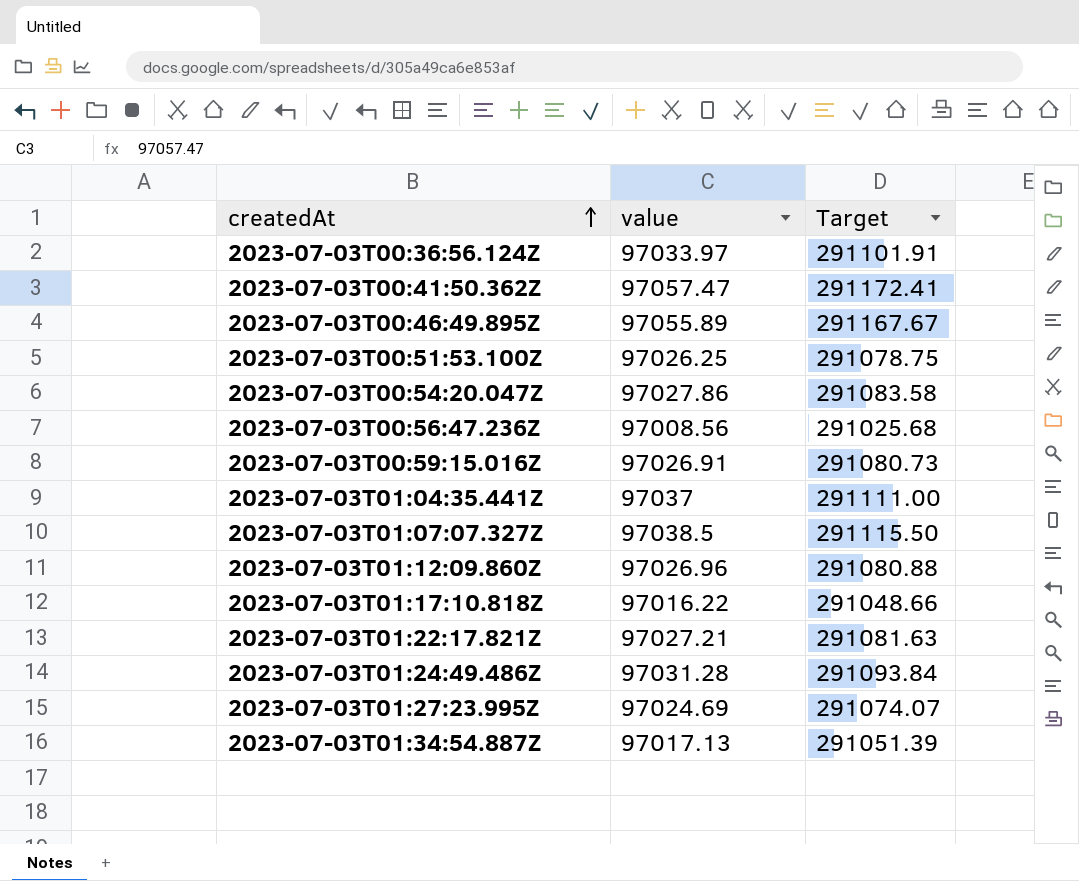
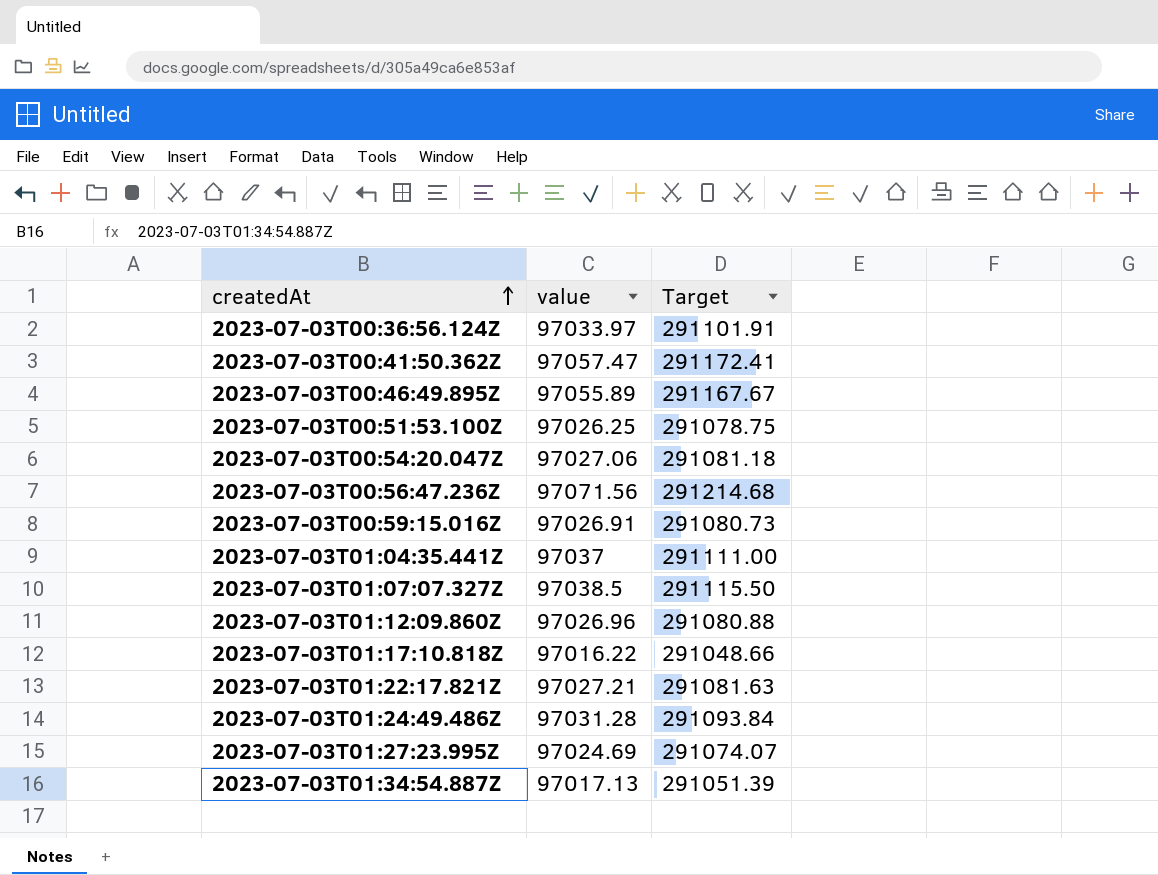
2023-07-03T00:54:20.047Z | value: 97027.86 -> 97027.06
2023-07-03T00:54:20.047Z | Target: 291083.58 -> 291081.18
2023-07-03T00:56:47.236Z | value: 97008.56 -> 97071.56
2023-07-03T00:56:47.236Z | Target: 291025.68 -> 291214.68

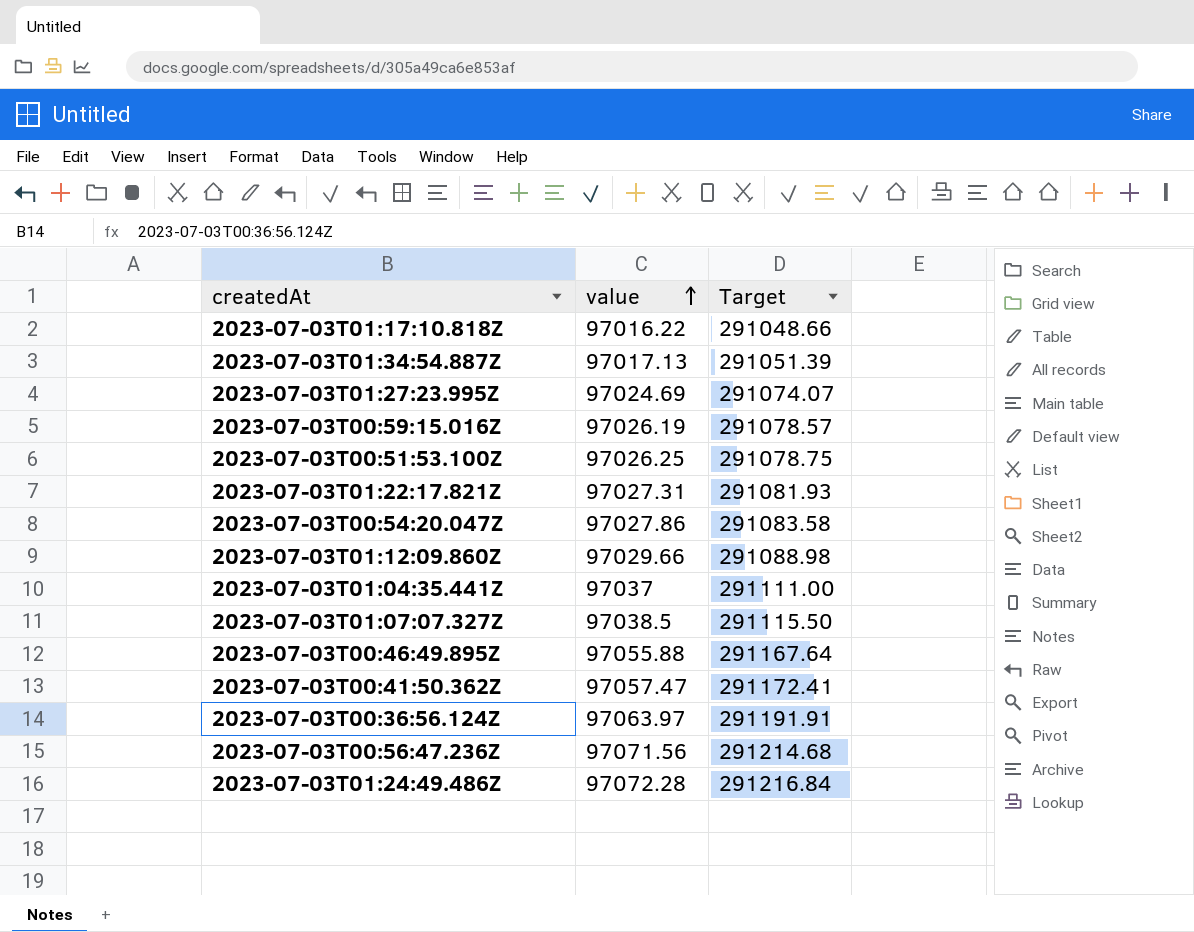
row order: createdAt ascending -> value ascending
2023-07-03T00:59:15.016Z | value: 97026.91 -> 97026.19
2023-07-03T00:59:15.016Z | Target: 291080.73 -> 291078.57
2023-07-03T01:22:17.821Z | value: 97027.21 -> 97027.31
2023-07-03T01:22:17.821Z | Target: 291081.63 -> 291081.93
2023-07-03T00:54:20.047Z | value: 97027.06 -> 97027.86
2023-07-03T00:54:20.047Z | Target: 291081.18 -> 291083.58
2023-07-03T01:12:09.860Z | value: 97026.96 -> 97029.66
2023-07-03T01:12:09.860Z | Target: 291080.88 -> 291088.98
2023-07-03T00:46:49.895Z | value: 97055.89 -> 97055.88
2023-07-03T00:46:49.895Z | Target: 291167.67 -> 291167.64
2023-07-03T00:36:56.124Z | value: 97033.97 -> 97063.97
2023-07-03T00:36:56.124Z | Target: 291101.91 -> 291191.91
2023-07-03T01:24:49.486Z | value: 97031.28 -> 97072.28
2023-07-03T01:24:49.486Z | Target: 291093.84 -> 291216.84

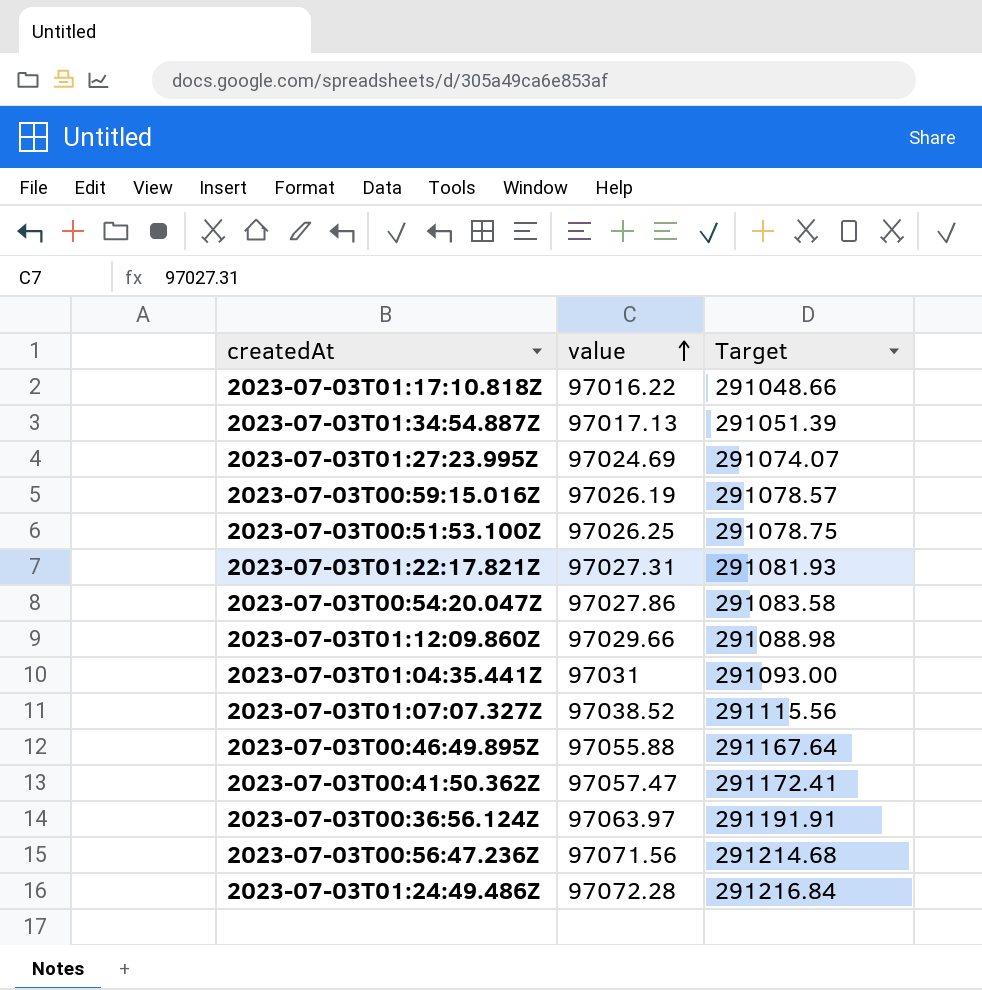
2023-07-03T01:04:35.441Z | value: 97037 -> 97031
2023-07-03T01:04:35.441Z | Target: 291111.00 -> 291093.00
2023-07-03T01:07:07.327Z | value: 97038.5 -> 97038.52
2023-07-03T01:07:07.327Z | Target: 291115.50 -> 291115.56

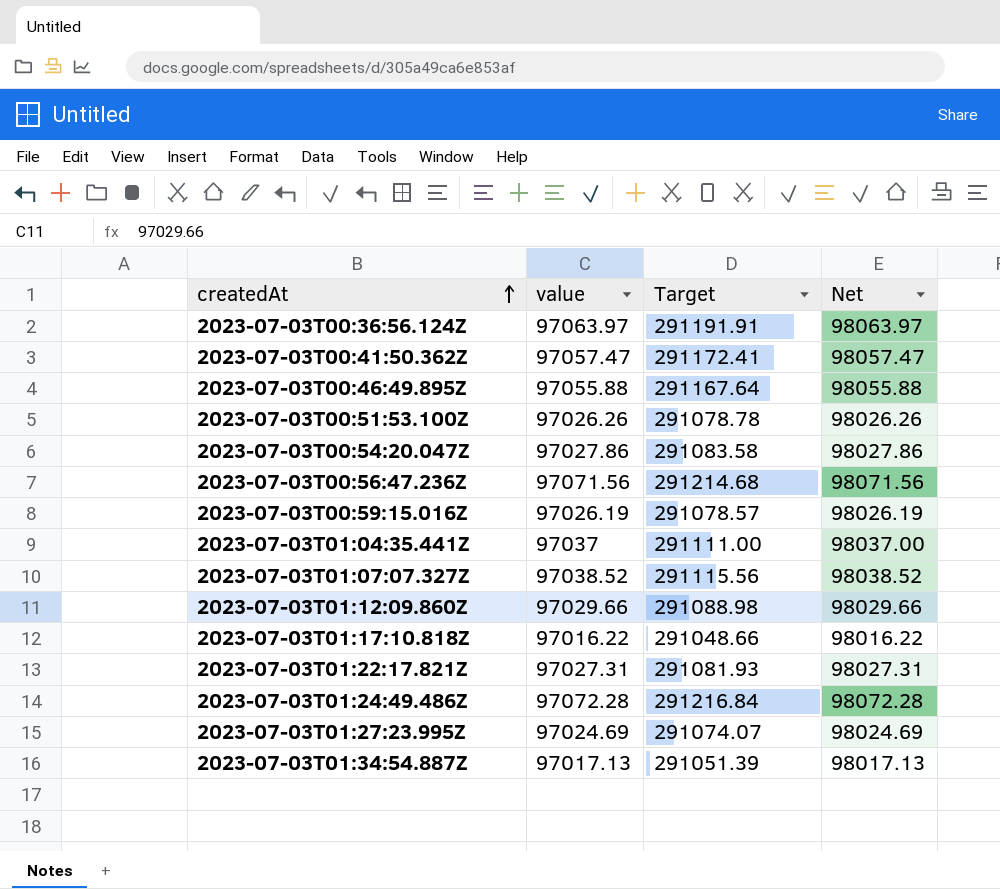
row order: value ascending -> createdAt ascending
column Net | formula: none -> [value] + 1000
2023-07-03T00:51:53.100Z | value: 97026.25 -> 97026.26
2023-07-03T00:51:53.100Z | Target: 291078.75 -> 291078.78
2023-07-03T01:04:35.441Z | value: 97031 -> 97037
2023-07-03T01:04:35.441Z | Target: 291093.00 -> 291111.00

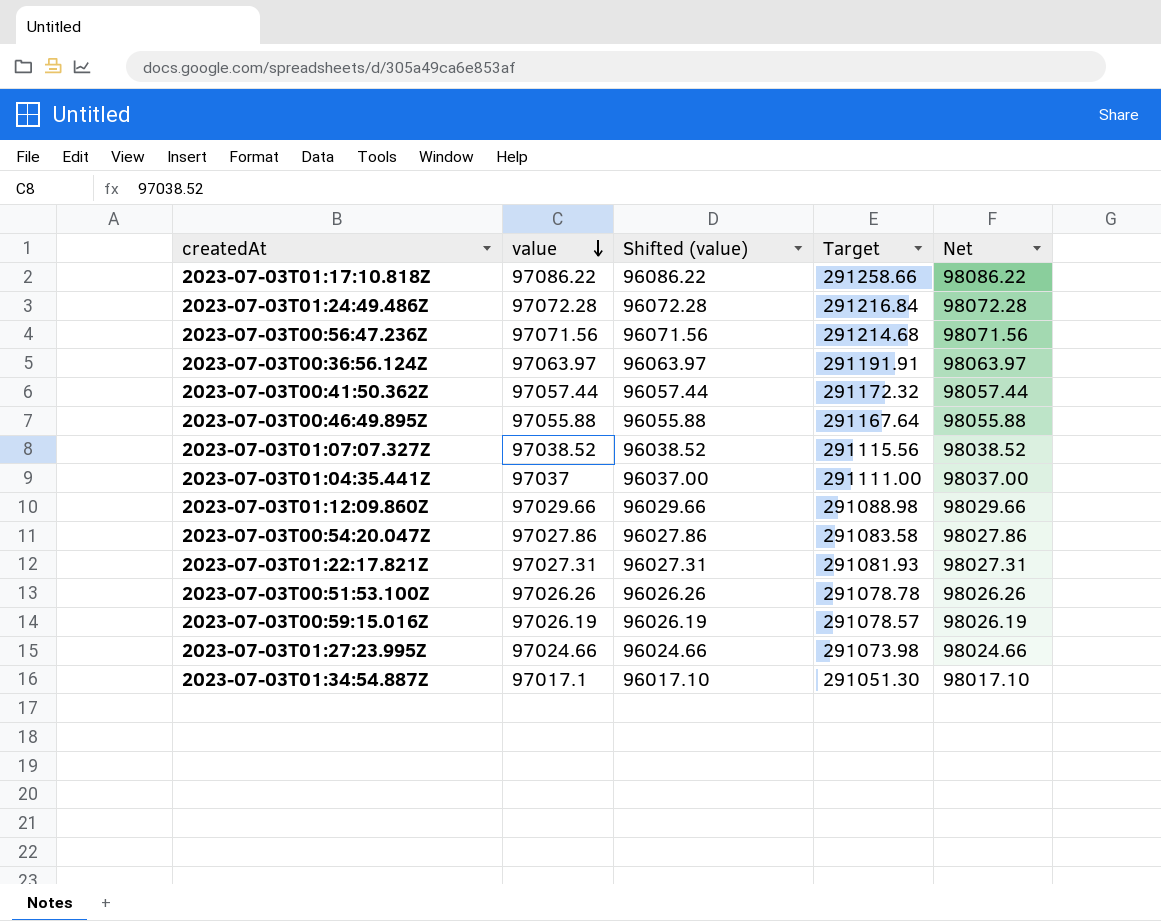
row order: createdAt ascending -> value descending
column Shifted (value) | formula: none -> [value] - 1000
2023-07-03T01:17:10.818Z | value: 97016.22 -> 97086.22
2023-07-03T01:17:10.818Z | Target: 291048.66 -> 291258.66
2023-07-03T01:17:10.818Z | Net: 98016.22 -> 98086.22
2023-07-03T00:41:50.362Z | value: 97057.47 -> 97057.44
2023-07-03T00:41:50.362Z | Target: 291172.41 -> 291172.32
2023-07-03T00:41:50.362Z | Net: 98057.47 -> 98057.44
2023-07-03T01:27:23.995Z | value: 97024.69 -> 97024.66
2023-07-03T01:27:23.995Z | Target: 291074.07 -> 291073.98
2023-07-03T01:27:23.995Z | Net: 98024.69 -> 98024.66
2023-07-03T01:34:54.887Z | value: 97017.13 -> 97017.1
2023-07-03T01:34:54.887Z | Target: 291051.39 -> 291051.30
2023-07-03T01:34:54.887Z | Net: 98017.13 -> 98017.10

